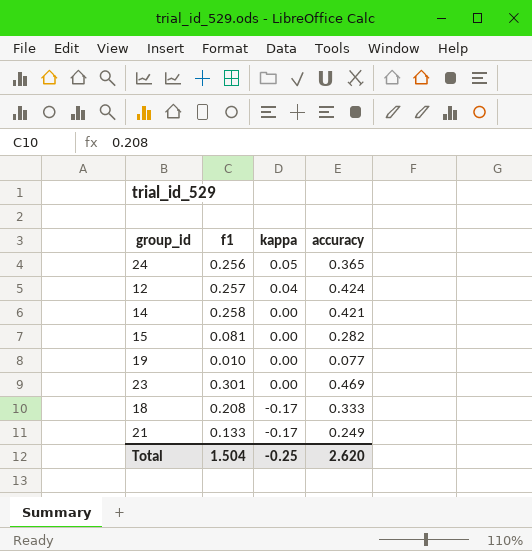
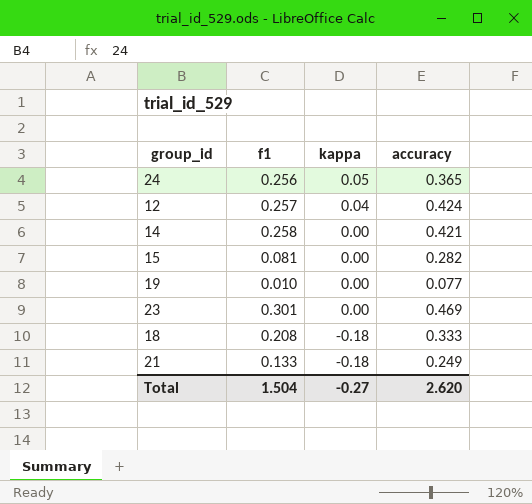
18 | kappa: -0.17 -> -0.18
21 | kappa: -0.17 -> -0.18
Total | kappa: -0.25 -> -0.27

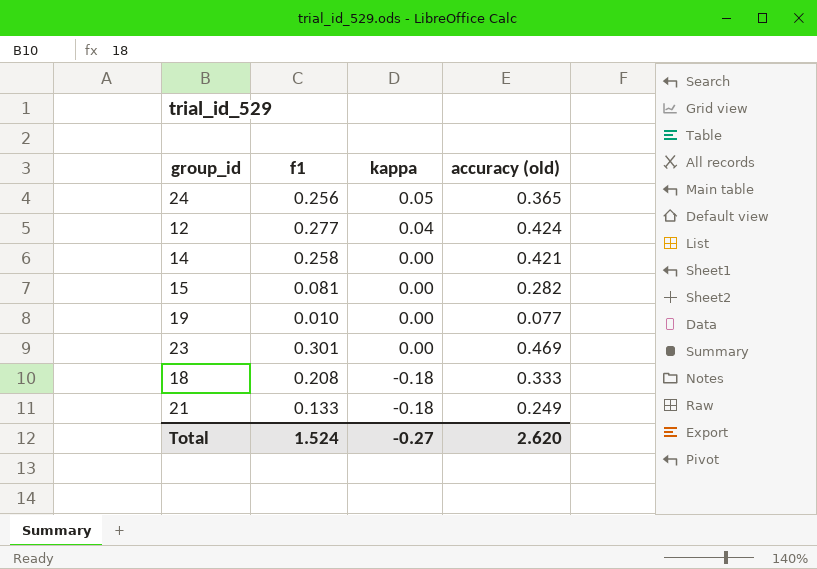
column name: accuracy -> accuracy (old)
12 | f1: 0.257 -> 0.277
Total | f1: 1.504 -> 1.524

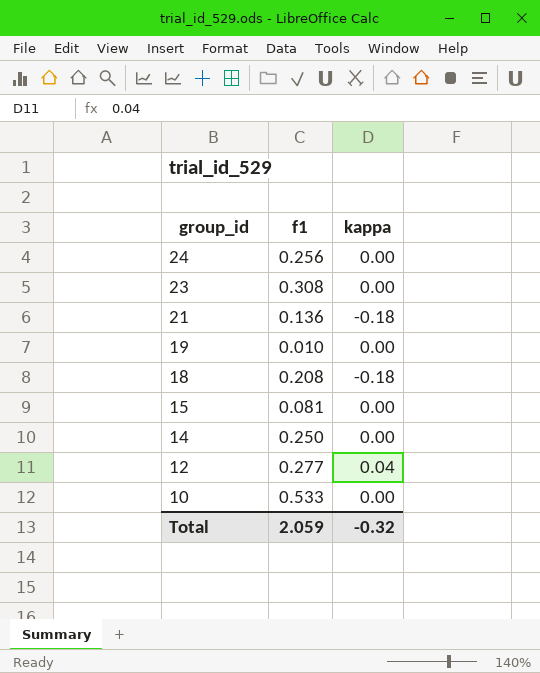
row order: kappa descending -> group_id descending
column accuracy (old) | position: 4 -> none
24 | kappa: 0.05 -> 0.00
23 | f1: 0.301 -> 0.308
21 | f1: 0.133 -> 0.136
14 | f1: 0.258 -> 0.250
row 10: none -> 0.533 | 0.00
Total | f1: 1.524 -> 2.059
Total | kappa: -0.27 -> -0.32

